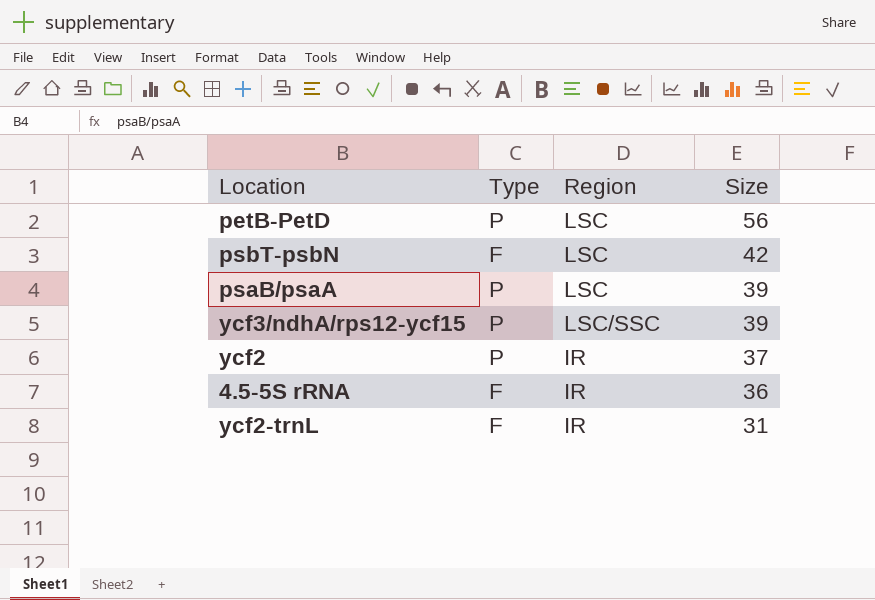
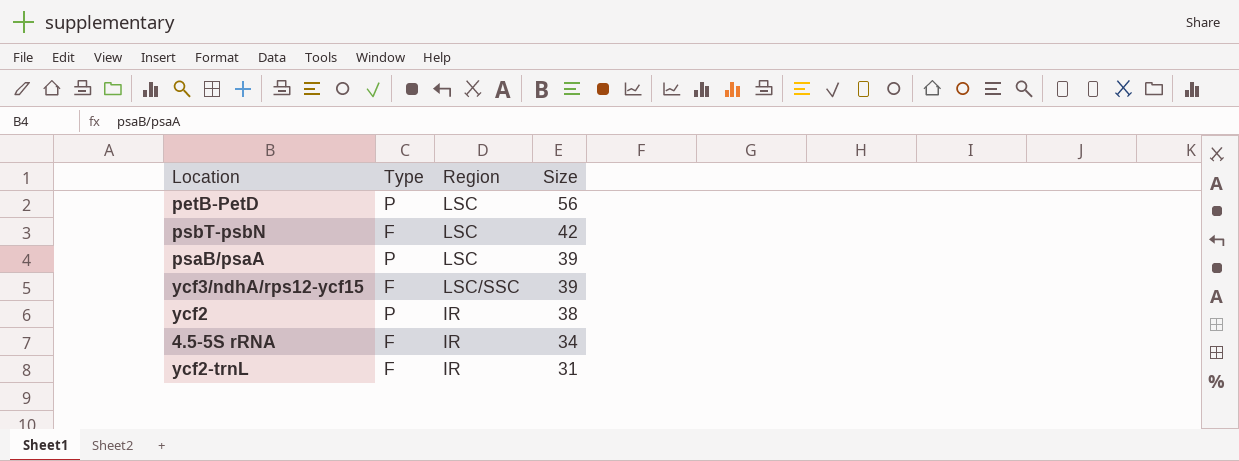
ycf3/ndhA/rps12-ycf15 | Type: P -> F
ycf2 | Size: 37 -> 38
4.5-5S rRNA | Size: 36 -> 34

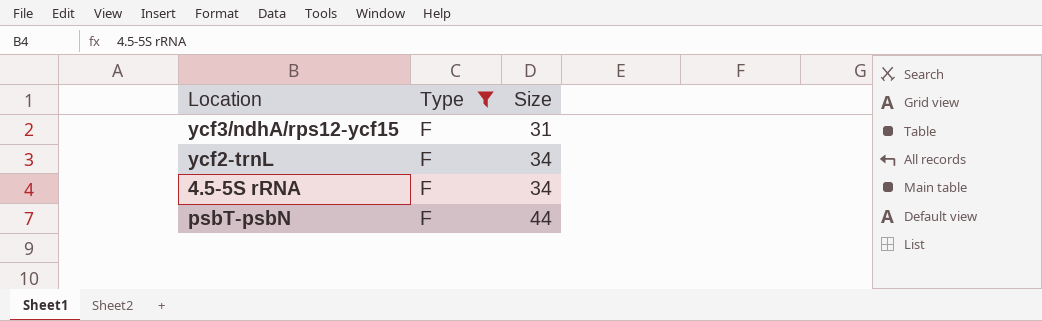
filter: none -> Type = F
row order: Size descending -> Size ascending
column Region | position: 3 -> none
ycf3/ndhA/rps12-ycf15 | Size: 39 -> 31
ycf2-trnL | Size: 31 -> 34
psbT-psbN | Size: 42 -> 44

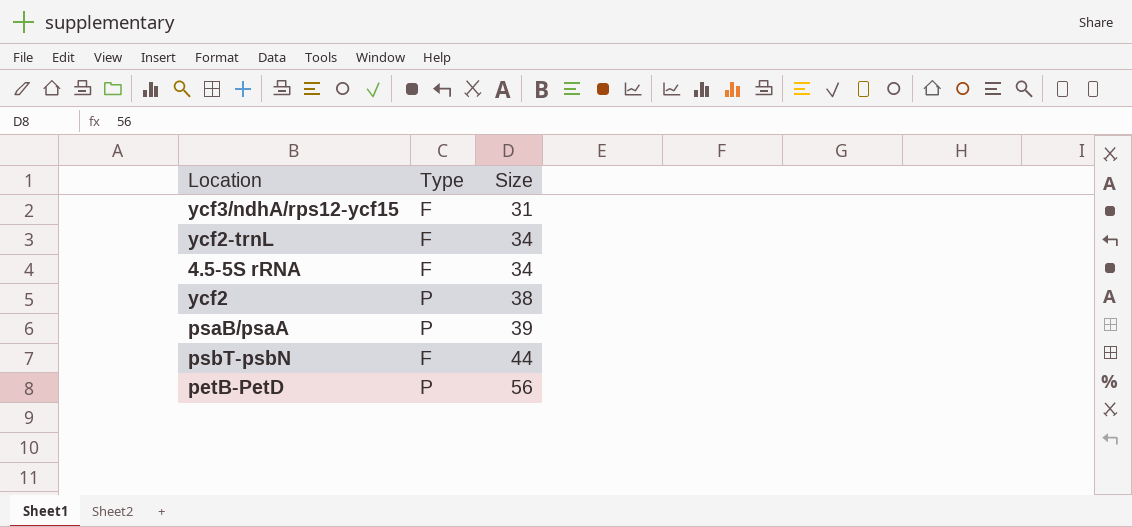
filter: Type = F -> none

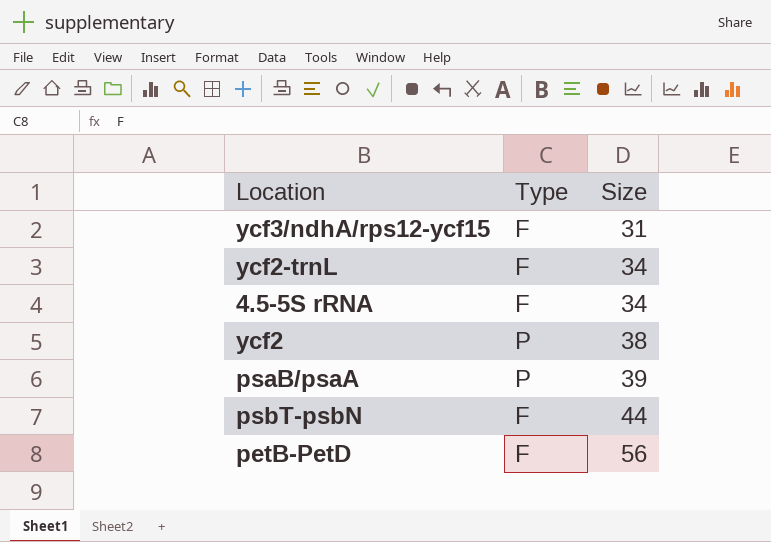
petB-PetD | Type: P -> F

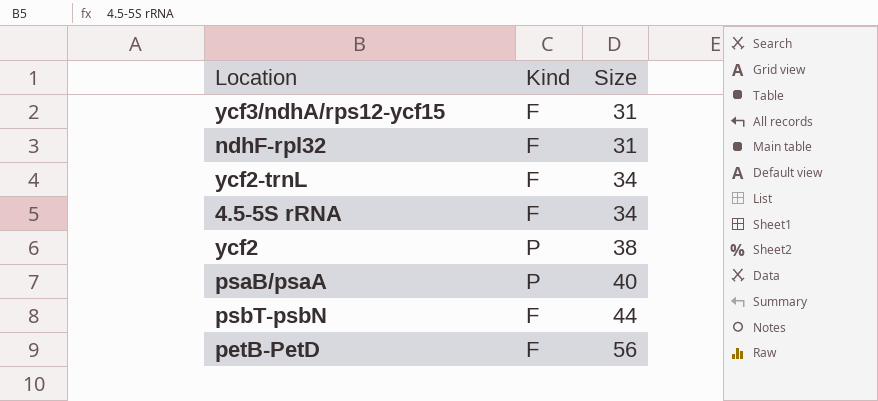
column name: Type -> Kind
row ndhF-rpl32: none -> F | 31
psaB/psaA | Size: 39 -> 40

